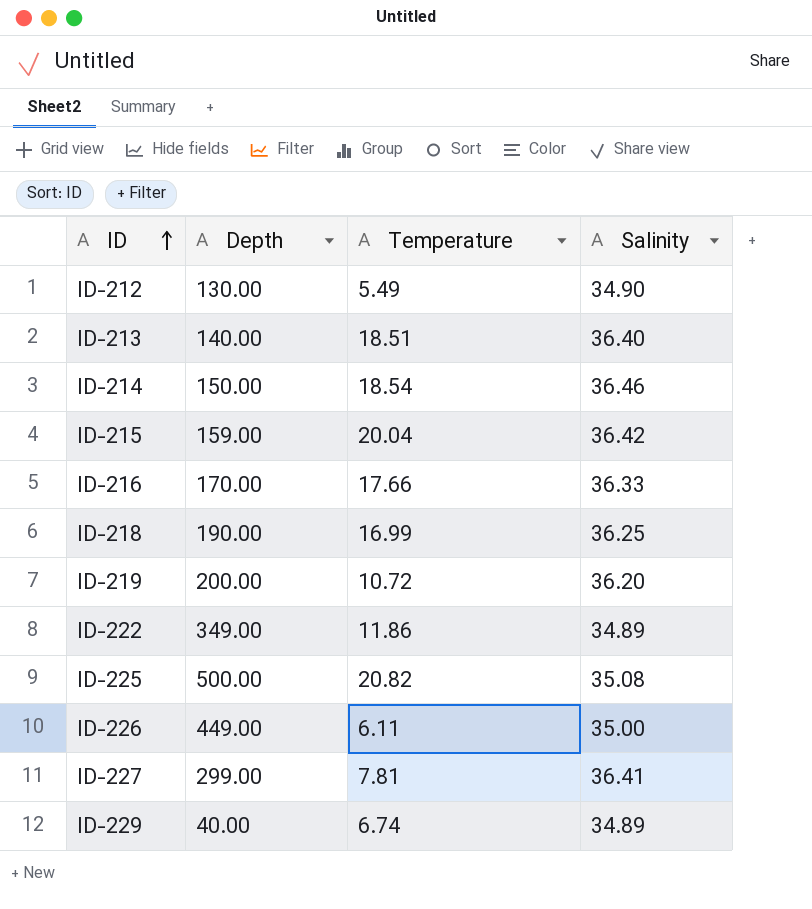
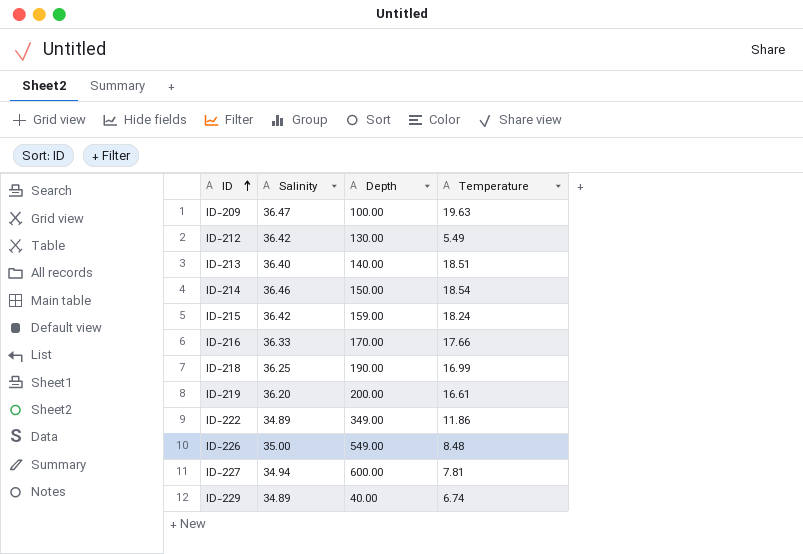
column Salinity | position: 4 -> 2
row ID-225: 500.00 | 20.82 | 35.08 -> none
row ID-209: none -> 36.47 | 100.00 | 19.63
ID-212 | Salinity: 34.90 -> 36.42
ID-215 | Temperature: 20.04 -> 18.24
ID-219 | Temperature: 10.72 -> 16.61
ID-226 | Depth: 449.00 -> 549.00
ID-226 | Temperature: 6.11 -> 8.48
ID-227 | Salinity: 36.41 -> 34.94
ID-227 | Depth: 299.00 -> 600.00

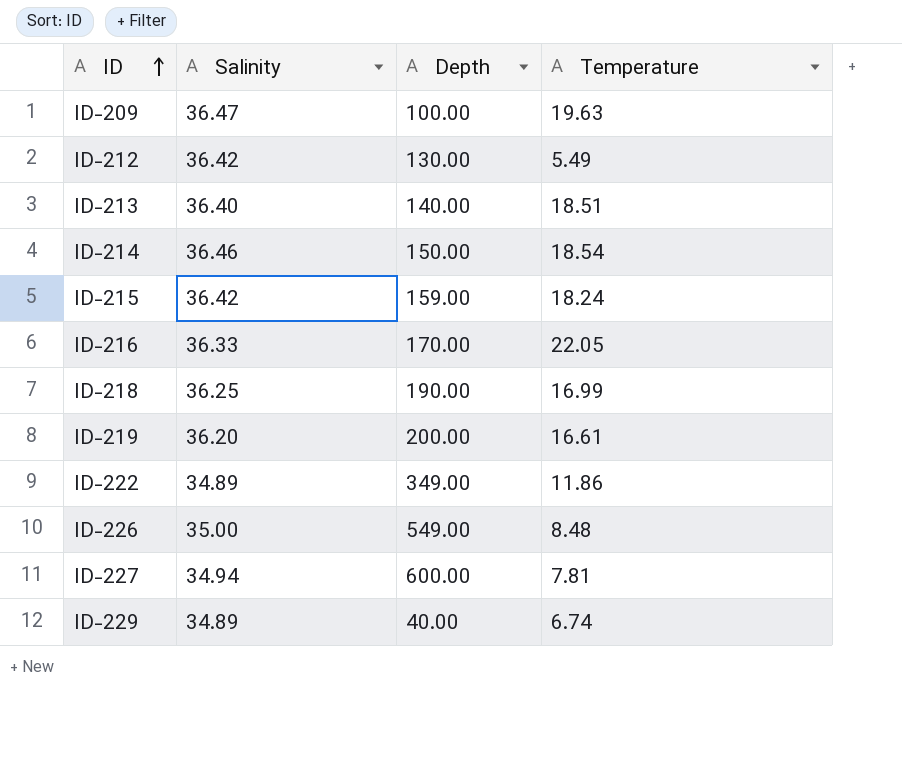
ID-216 | Temperature: 17.66 -> 22.05

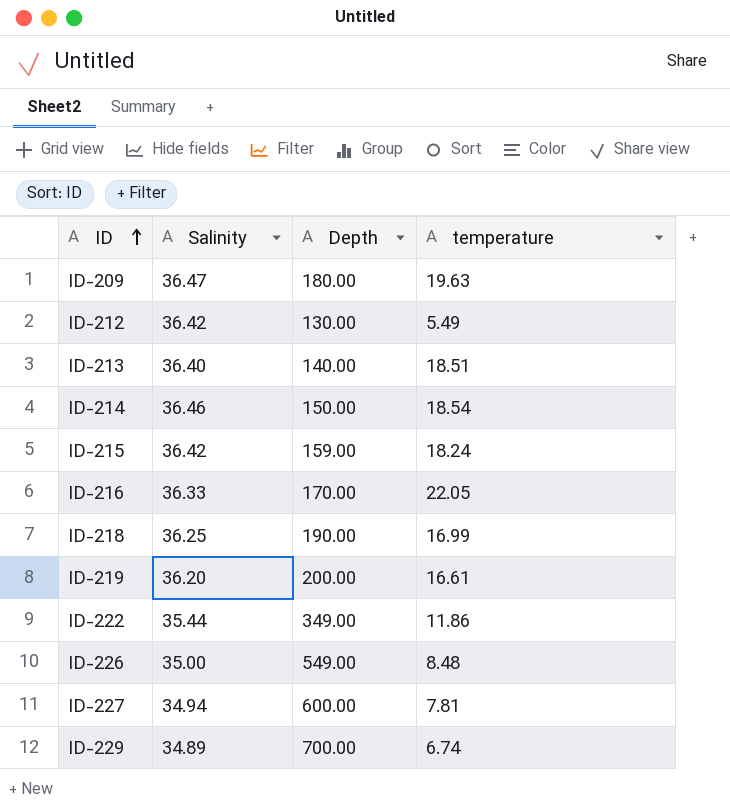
column name: Temperature -> temperature
ID-209 | Depth: 100.00 -> 180.00
ID-222 | Salinity: 34.89 -> 35.44
ID-229 | Depth: 40.00 -> 700.00

